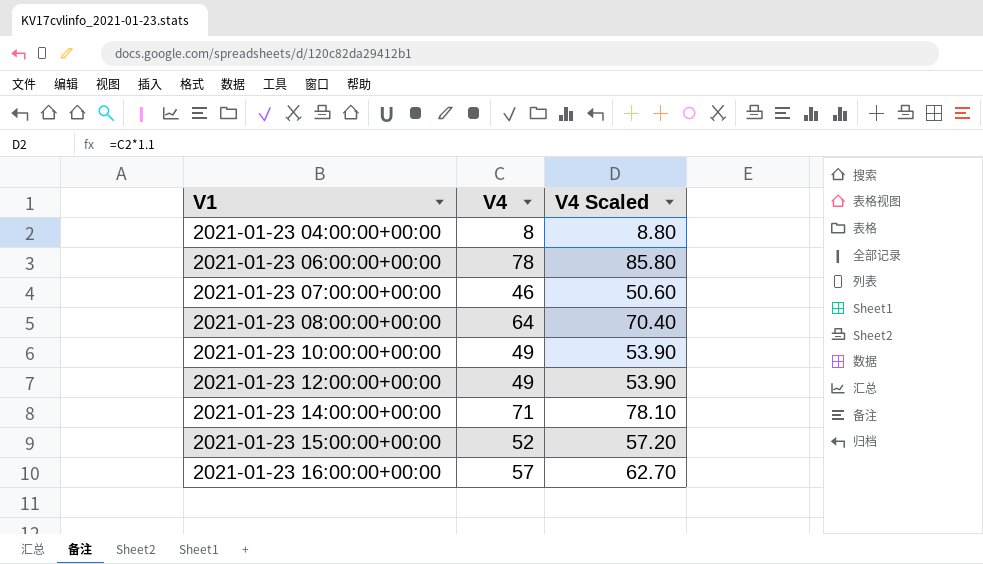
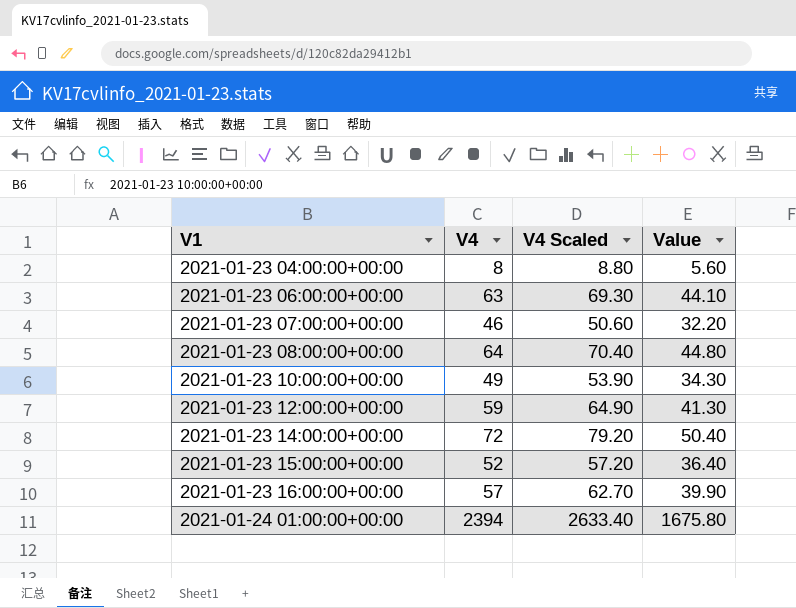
column Value | formula: none -> [V4] * 0.7
2021-01-23 06:00:00+00:00 | V4: 78 -> 63
2021-01-23 06:00:00+00:00 | V4 Scaled: 85.80 -> 69.30
2021-01-23 12:00:00+00:00 | V4: 49 -> 59
2021-01-23 12:00:00+00:00 | V4 Scaled: 53.90 -> 64.90
2021-01-23 14:00:00+00:00 | V4: 71 -> 72
2021-01-23 14:00:00+00:00 | V4 Scaled: 78.10 -> 79.20
row 2021-01-24 01:00:00+00:00: none -> 2394 | 2633.40 | 1675.80

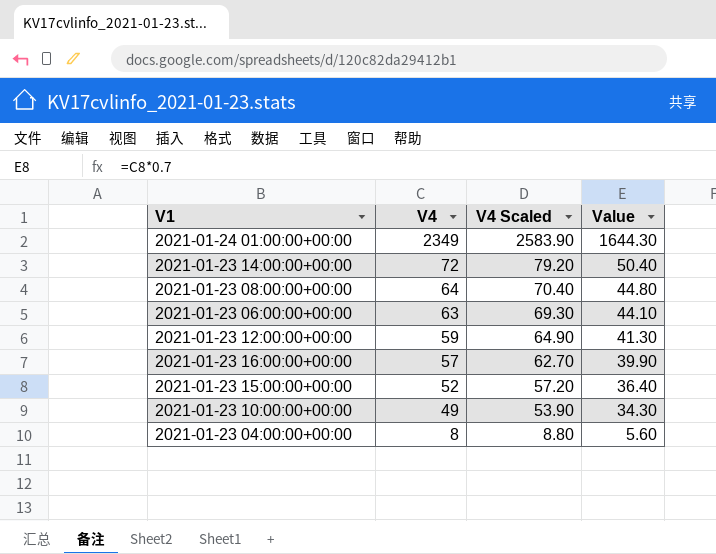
row order: V1 ascending -> V4 descending
row 2021-01-23 07:00:00+00:00: 46 | 50.60 | 32.20 -> none
2021-01-24 01:00:00+00:00 | V4: 2394 -> 2349
2021-01-24 01:00:00+00:00 | V4 Scaled: 2633.40 -> 2583.90
2021-01-24 01:00:00+00:00 | Value: 1675.80 -> 1644.30

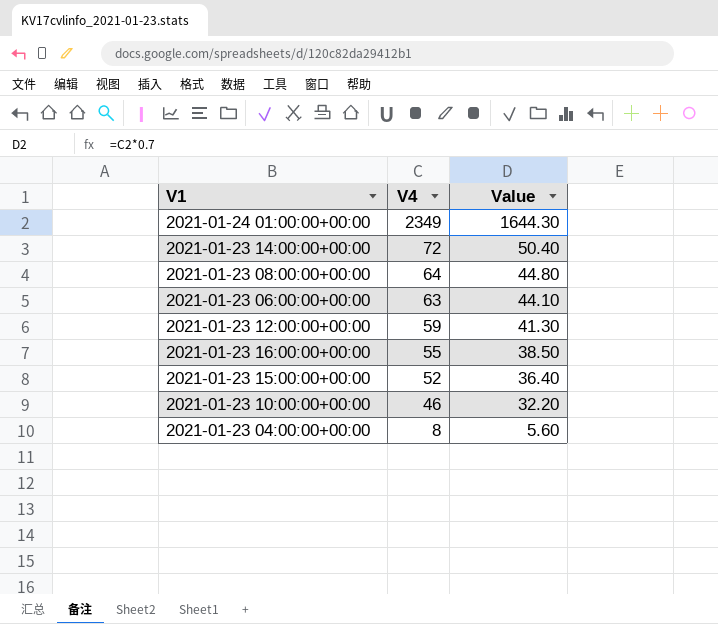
column V4 Scaled | formula: [V4] * 1.1 -> none
2021-01-23 16:00:00+00:00 | V4: 57 -> 55
2021-01-23 16:00:00+00:00 | Value: 39.90 -> 38.50
2021-01-23 10:00:00+00:00 | V4: 49 -> 46
2021-01-23 10:00:00+00:00 | Value: 34.30 -> 32.20

